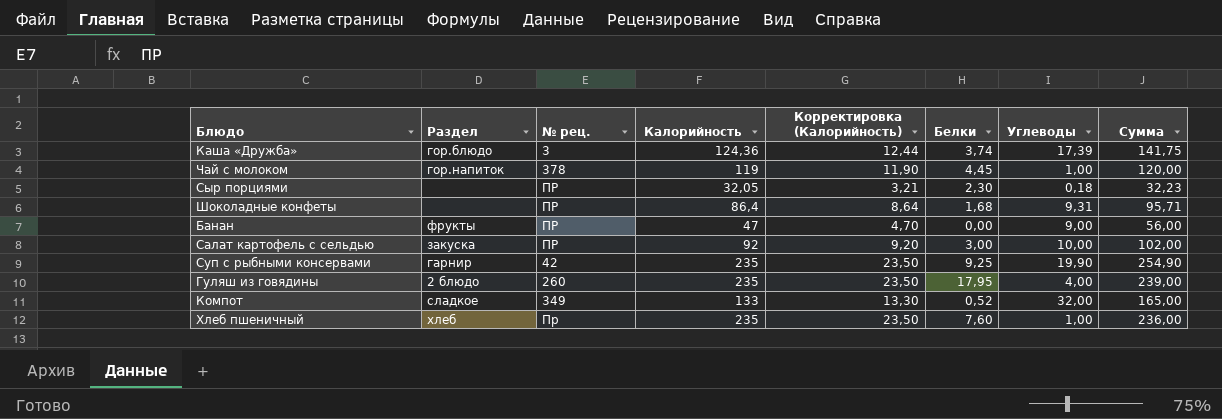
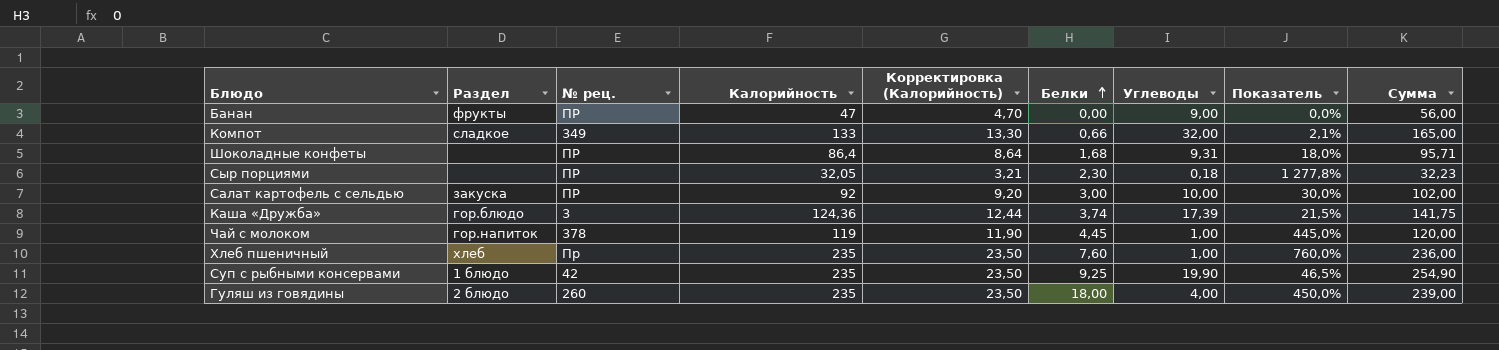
row order: none -> Белки ascending
column Показатель | formula: none -> [Белки] / [Углеводы]
Компот | Белки: 0,52 -> 0,66
Суп с рыбными консервами | Раздел: гарнир -> 1 блюдо
Гуляш из говядины | Белки: 17,95 -> 18,00

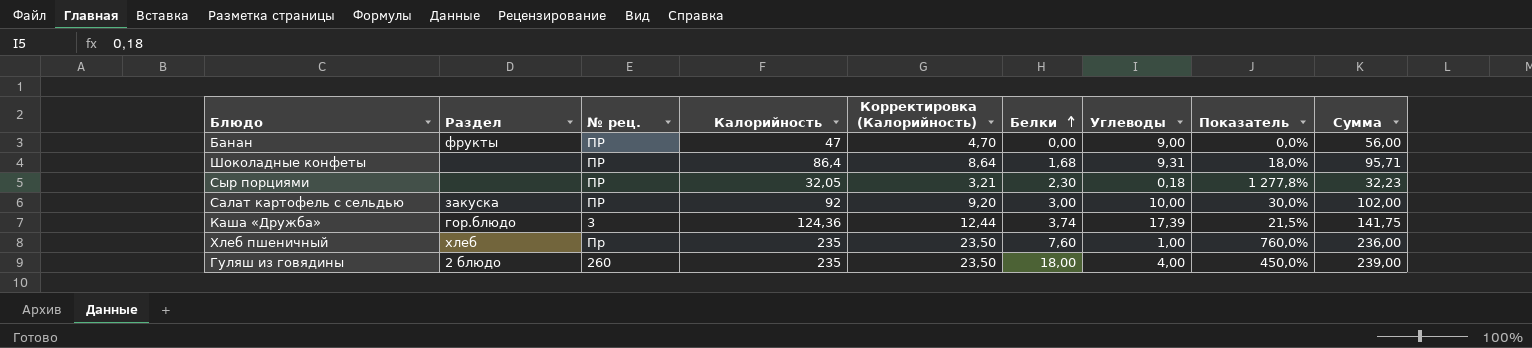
row Компот: сладкое | 349 | 133 | 13,30 | 0,66 | 32,00 | 2,1% | 165,00 -> none
row Чай с молоком: гор.напиток | 378 | 119 | 11,90 | 4,45 | 1,00 | 445,0% | 120,00 -> none
row Суп с рыбными консервами: 1 блюдо | 42 | 235 | 23,50 | 9,25 | 19,90 | 46,5% | 254,90 -> none

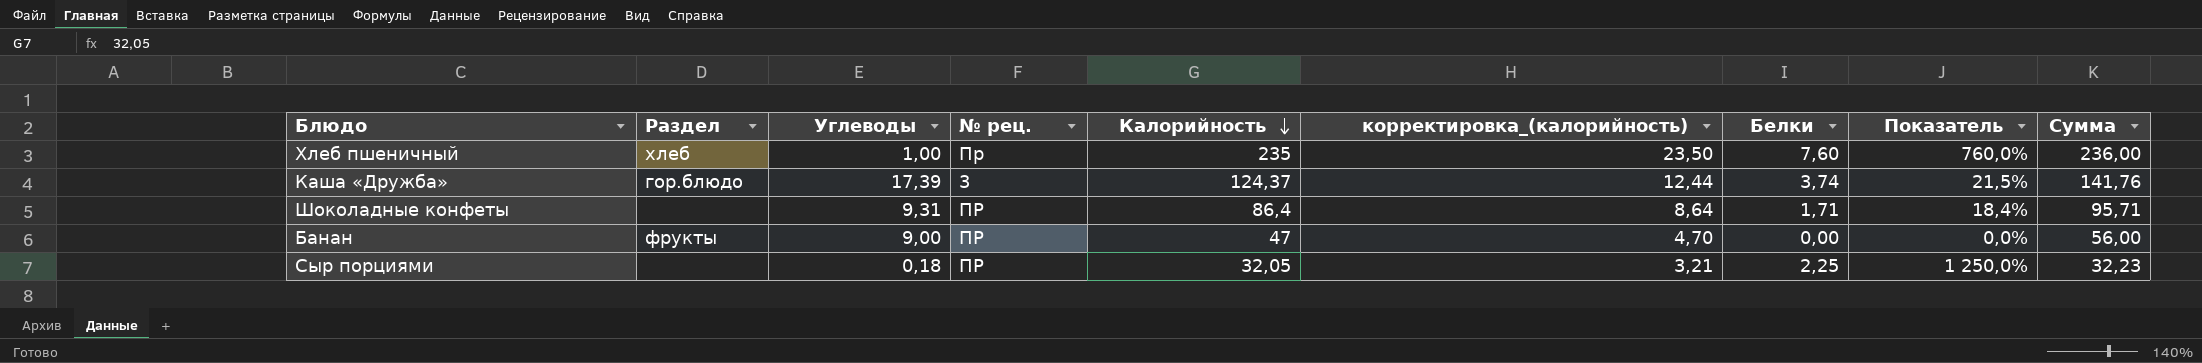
row order: Белки ascending -> Калорийность descending
column Углеводы | position: 7 -> 3
column name: Корректировка (Калорийность) -> корректировка_(калорийность)
row Салат картофель с сельдью: закуска | ПР | 92 | 9,20 | 3,00 | 10,00 | 30,0% | 102,00 -> none
row Гуляш из говядины: 2 блюдо | 260 | 235 | 23,50 | 18,00 | 4,00 | 450,0% | 239,00 -> none
Каша «Дружба» | Калорийность: 124,36 -> 124,37
Каша «Дружба» | Сумма: 141,75 -> 141,76
Шоколадные конфеты | Белки: 1,68 -> 1,71
Шоколадные конфеты | Показатель: 18,0% -> 18,4%
Сыр порциями | Белки: 2,30 -> 2,25
Сыр порциями | Показатель: 1 277,8% -> 1 250,0%

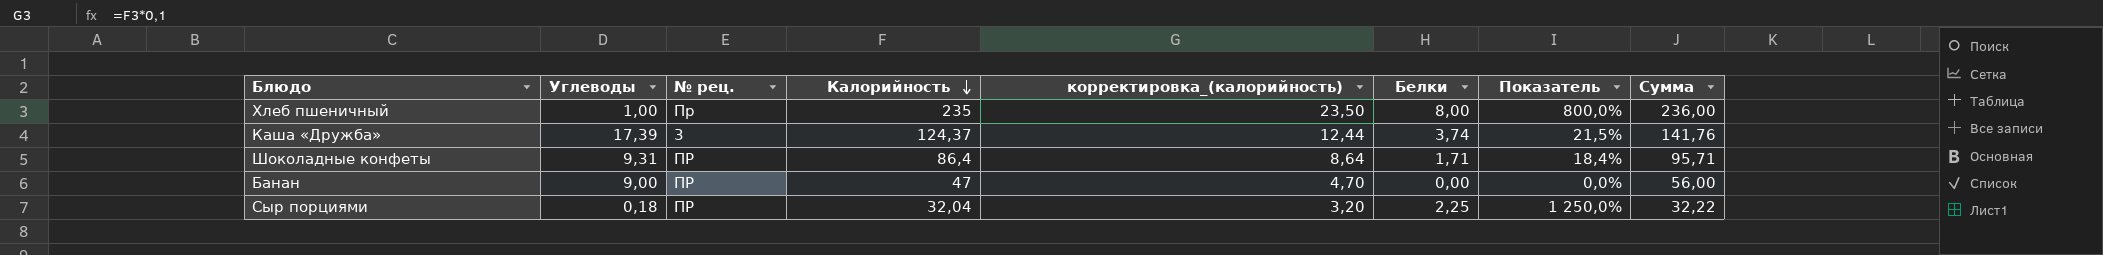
column Раздел | position: 2 -> none
Хлеб пшеничный | Белки: 7,60 -> 8,00
Хлеб пшеничный | Показатель: 760,0% -> 800,0%
Сыр порциями | Калорийность: 32,05 -> 32,04
Сыр порциями | корректировка_(калорийность): 3,21 -> 3,20
Сыр порциями | Сумма: 32,23 -> 32,22

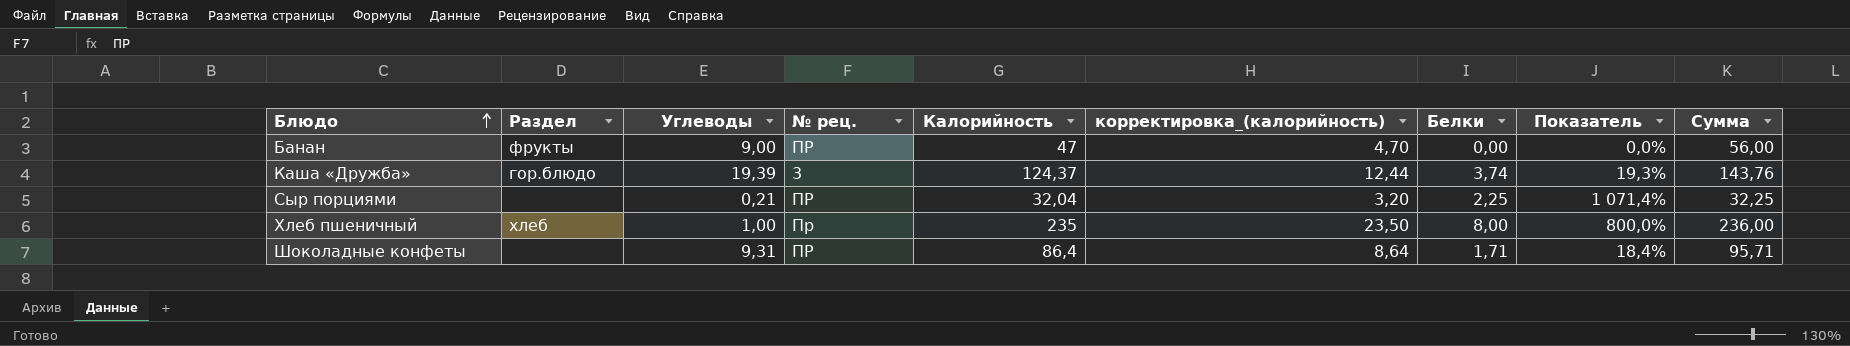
row order: Калорийность descending -> Блюдо ascending
column Раздел | position: none -> 2
Каша «Дружба» | Углеводы: 17,39 -> 19,39
Каша «Дружба» | Показатель: 21,5% -> 19,3%
Каша «Дружба» | Сумма: 141,76 -> 143,76
Сыр порциями | Углеводы: 0,18 -> 0,21
Сыр порциями | Показатель: 1 250,0% -> 1 071,4%
Сыр порциями | Сумма: 32,22 -> 32,25

